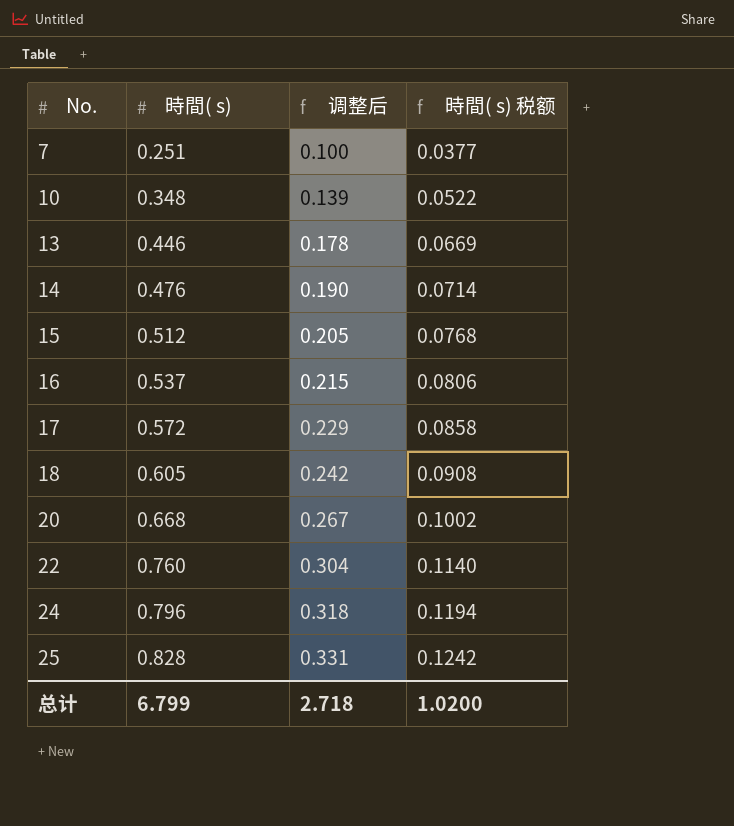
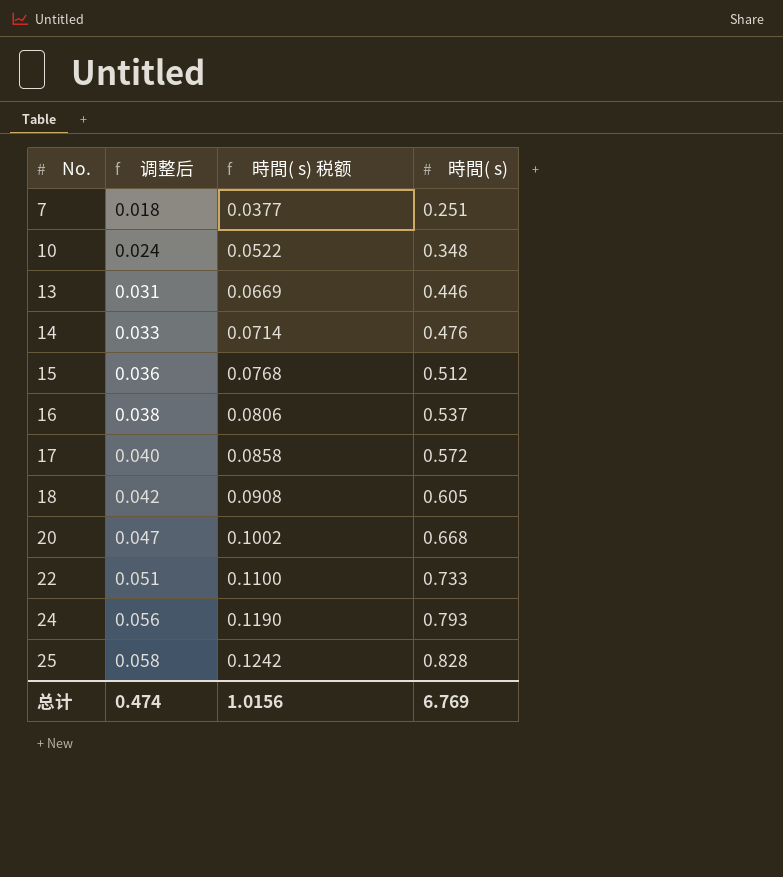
column 调整后 | formula: [時間( s)] * 0.4 -> [時間( s)] * 0.07
column 時間( s) | position: 2 -> 4
22 | 時間( s) 税额: 0.1140 -> 0.1100
22 | 時間( s): 0.760 -> 0.733
24 | 時間( s) 税额: 0.1194 -> 0.1190
24 | 時間( s): 0.796 -> 0.793
总计 | 调整后: 2.718 -> 0.474
总计 | 時間( s) 税额: 1.0200 -> 1.0156
总计 | 時間( s): 6.799 -> 6.769

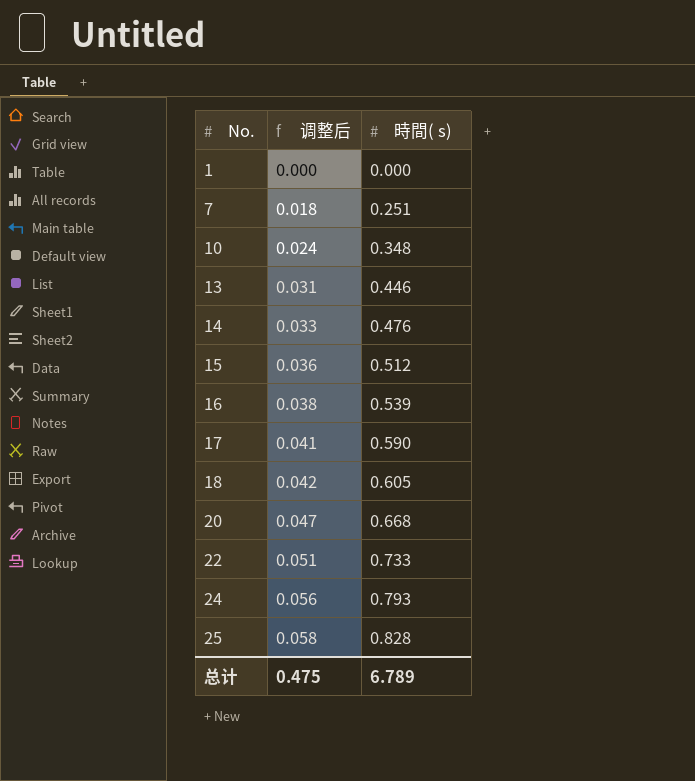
column 時間( s) 税额 | formula: [時間( s)] * 0.15 -> none
row 1: none -> 0.000 | 0.000
16 | 時間( s): 0.537 -> 0.539
17 | 调整后: 0.040 -> 0.041
17 | 時間( s): 0.572 -> 0.590
总计 | 调整后: 0.474 -> 0.475
总计 | 時間( s): 6.769 -> 6.789

